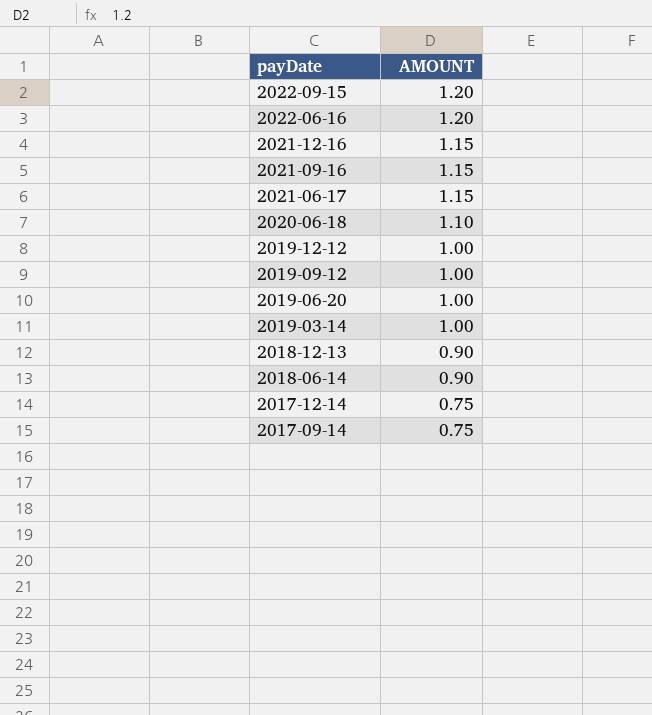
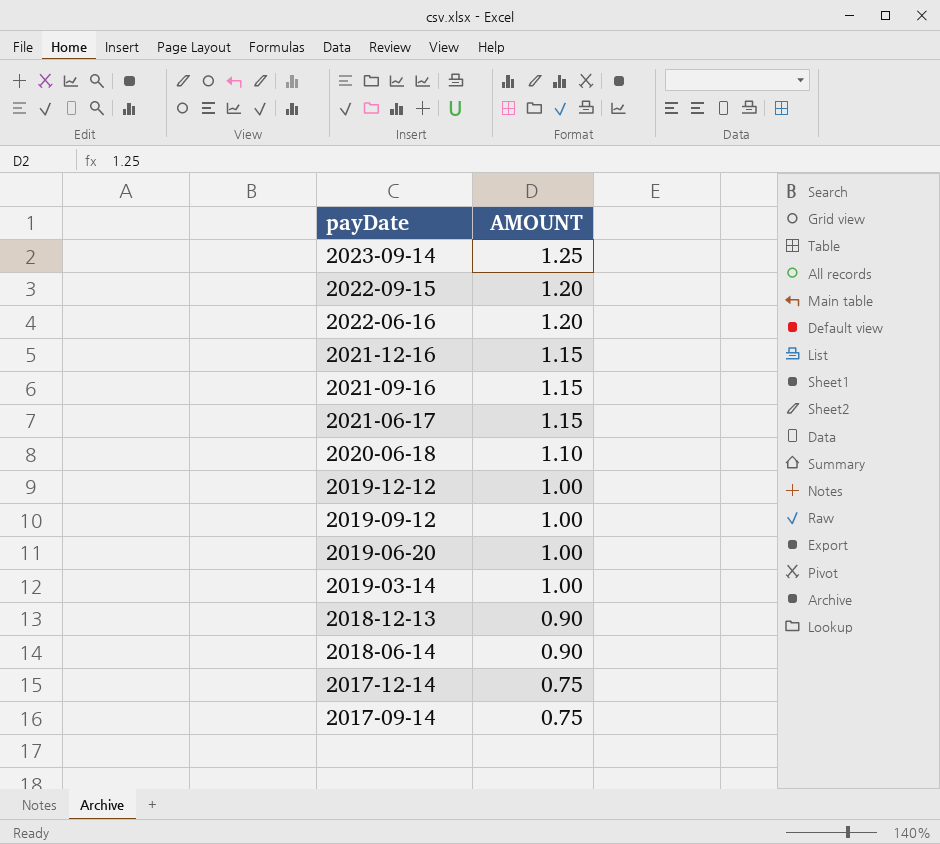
row 2023-09-14: none -> 1.25

